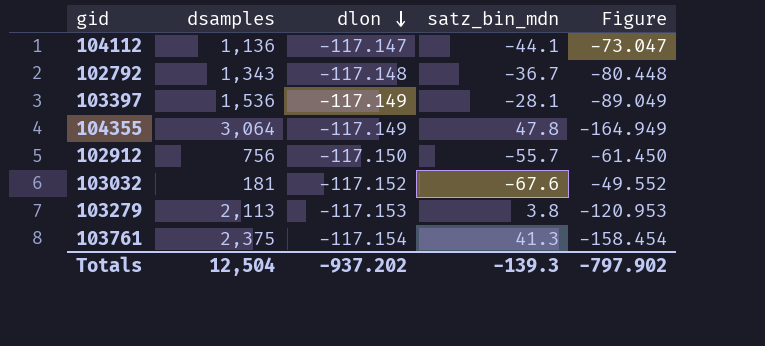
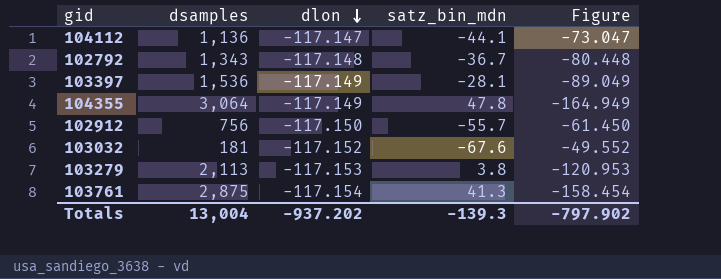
103761 | dsamples: 2,375 -> 2,875
Totals | dsamples: 12,504 -> 13,004

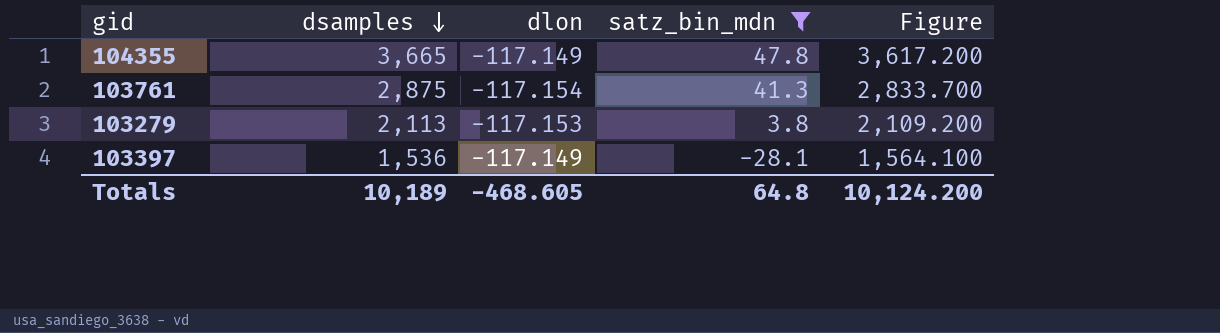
filter: none -> satz_bin_mdn >= -28.1
row order: dlon descending -> dsamples descending
column Figure | formula: [dlon] - [satz_bin_mdn] -> [dsamples] - [satz_bin_mdn]
104355 | dsamples: 3,064 -> 3,665
Totals | dsamples: 13,004 -> 10,189
Totals | dlon: -937.202 -> -468.605
Totals | satz_bin_mdn: -139.3 -> 64.8
Totals | Figure: -797.902 -> 10,124.200

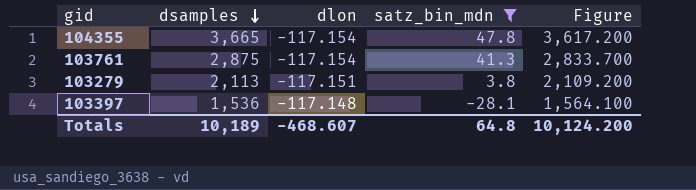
104355 | dlon: -117.149 -> -117.154
103279 | dlon: -117.153 -> -117.151
103397 | dlon: -117.149 -> -117.148
Totals | dlon: -468.605 -> -468.607

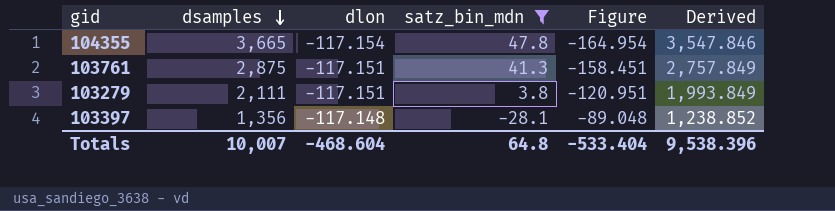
column Figure | formula: [dsamples] - [satz_bin_mdn] -> [dlon] - [satz_bin_mdn]
column Derived | formula: none -> [dsamples] + [dlon]
103761 | dlon: -117.154 -> -117.151
103279 | dsamples: 2,113 -> 2,111
103397 | dsamples: 1,536 -> 1,356
Totals | dsamples: 10,189 -> 10,007
Totals | dlon: -468.607 -> -468.604
Totals | Figure: 10,124.200 -> -533.404

